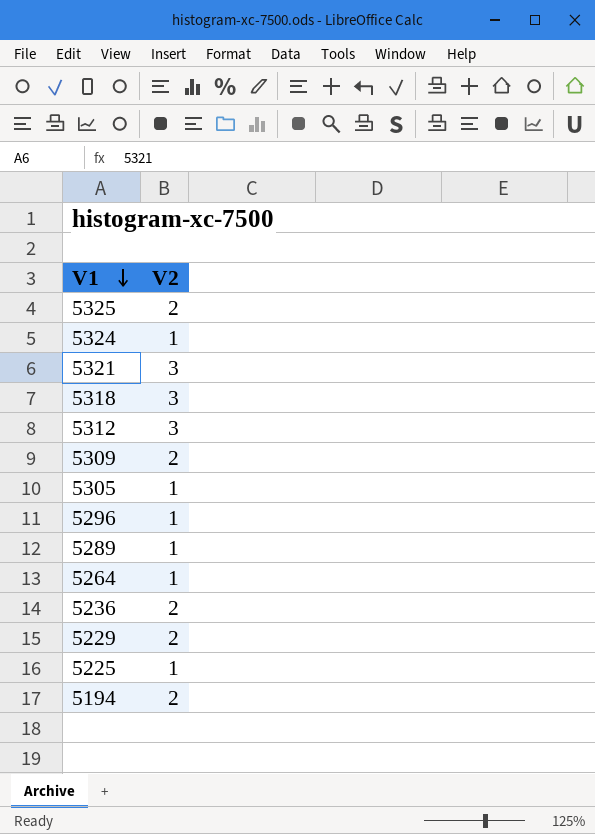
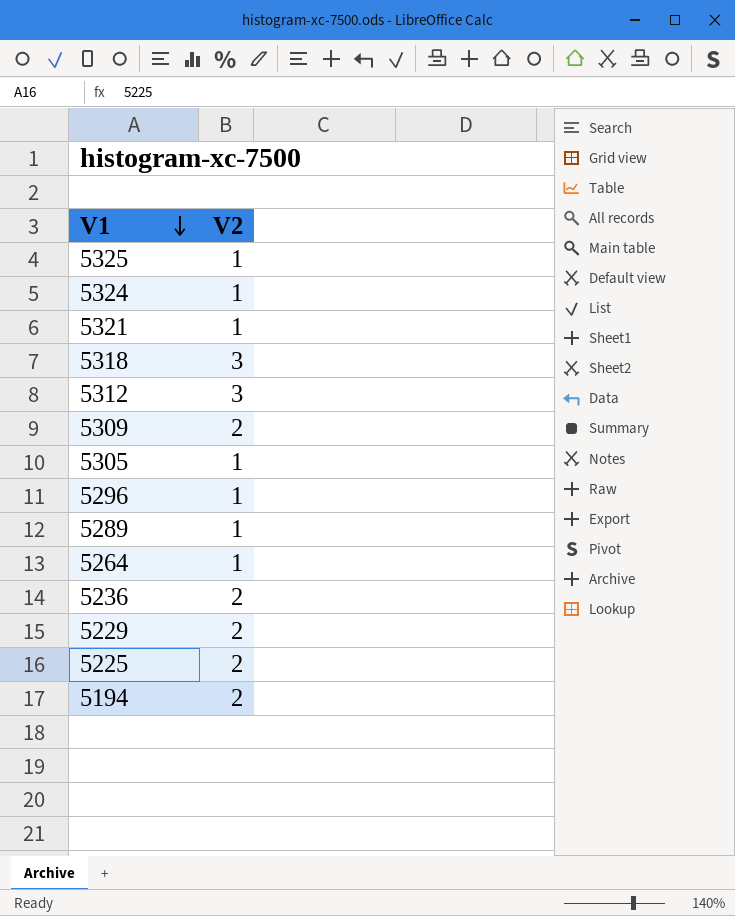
5325 | V2: 2 -> 1
5321 | V2: 3 -> 1
5225 | V2: 1 -> 2

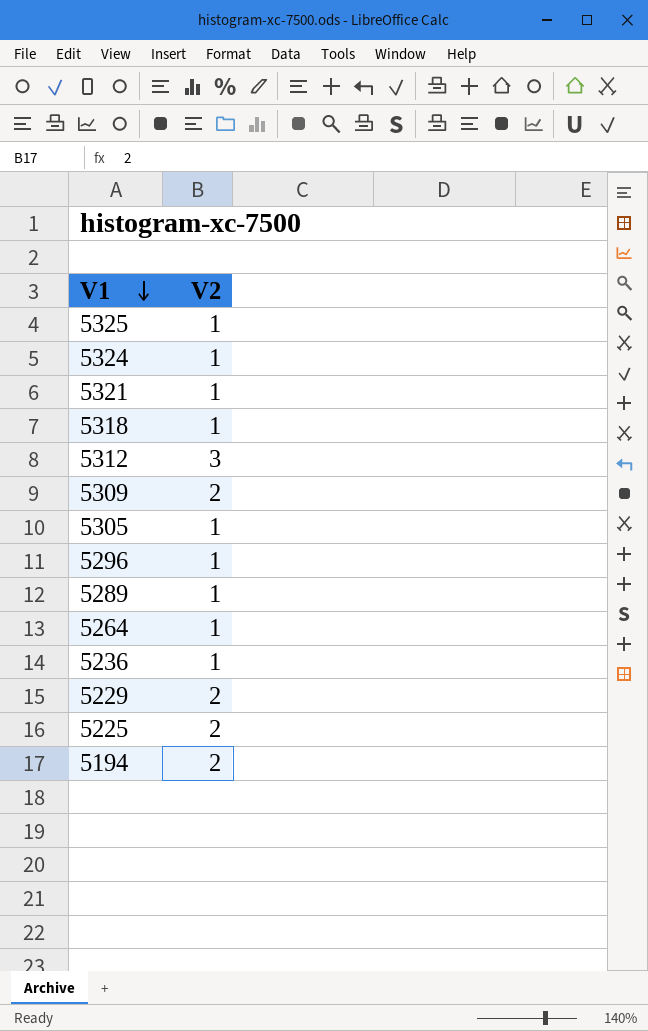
5318 | V2: 3 -> 1
5236 | V2: 2 -> 1

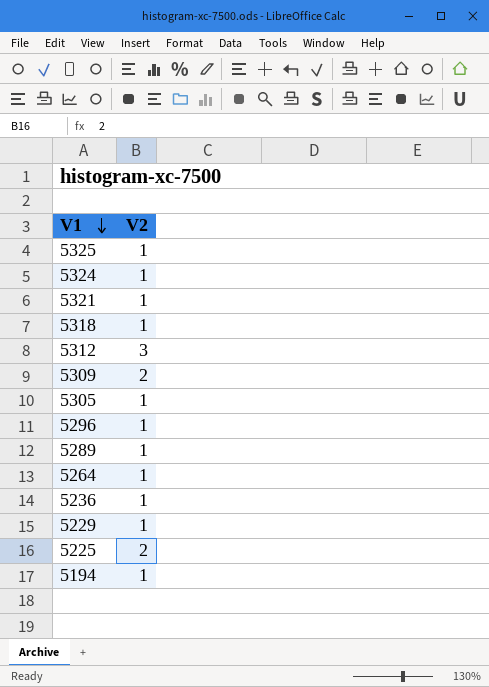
5229 | V2: 2 -> 1
5194 | V2: 2 -> 1

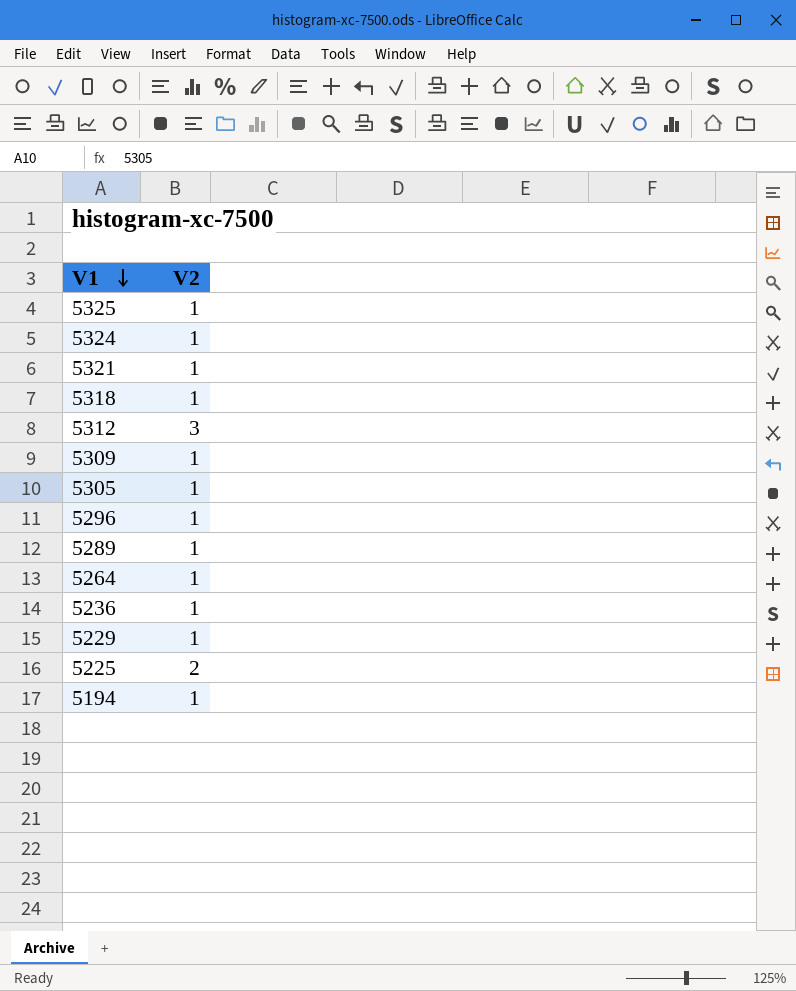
5309 | V2: 2 -> 1

